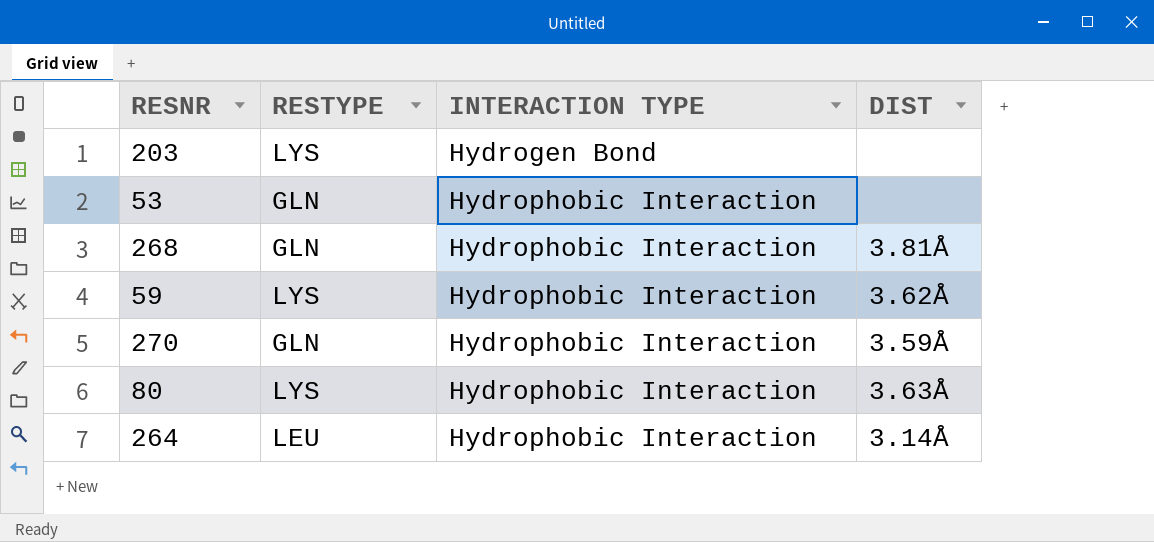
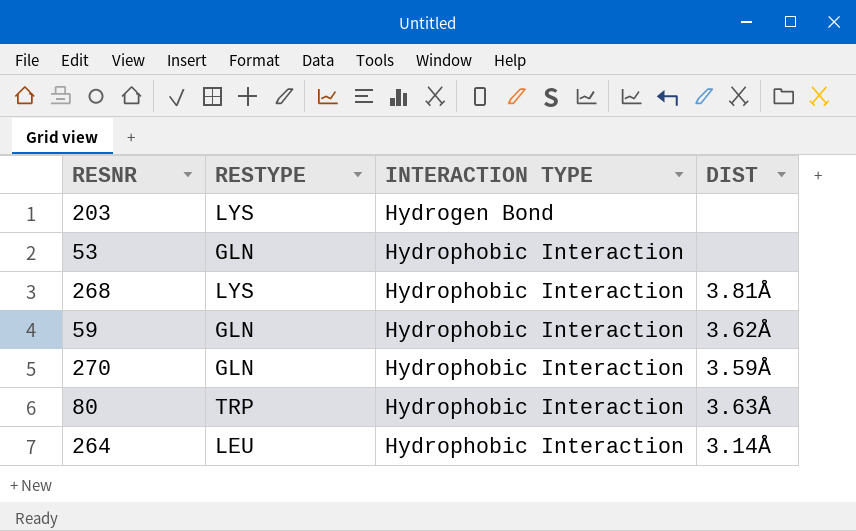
268 | RESTYPE: GLN -> LYS
59 | RESTYPE: LYS -> GLN
80 | RESTYPE: LYS -> TRP

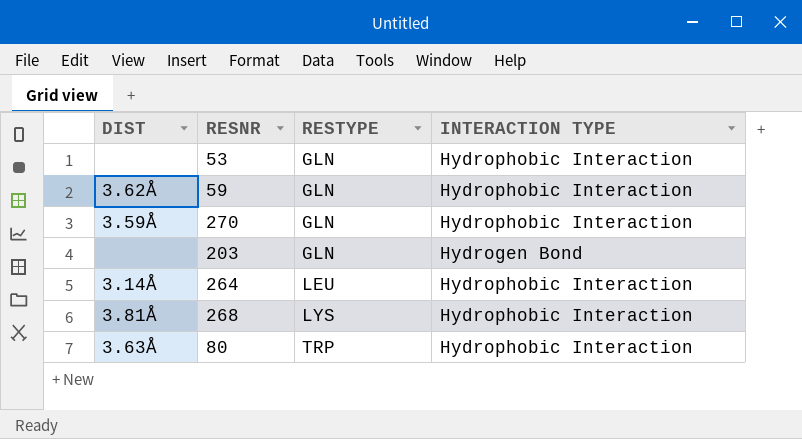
row order: INTERACTION TYPE ascending -> RESTYPE ascending
column DIST | position: 4 -> 1
203 | RESTYPE: LYS -> GLN

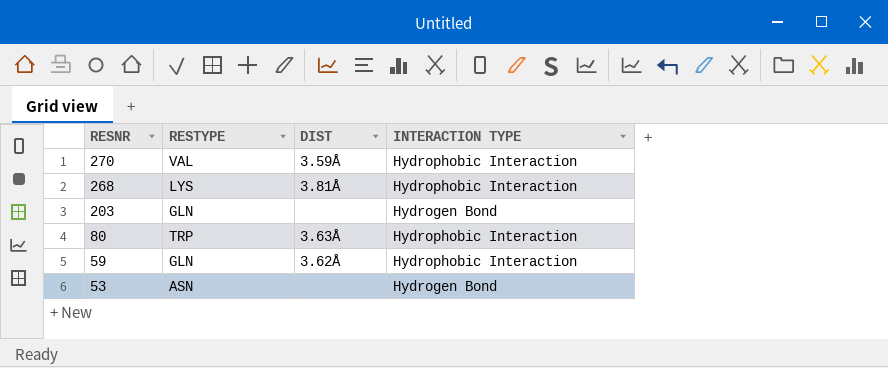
row order: RESTYPE ascending -> RESNR descending
column DIST | position: 1 -> 3
row 264: 3.14Å | LEU | Hydrophobic Interaction -> none
270 | RESTYPE: GLN -> VAL
53 | RESTYPE: GLN -> ASN
53 | INTERACTION TYPE: Hydrophobic Interaction -> Hydrogen Bond

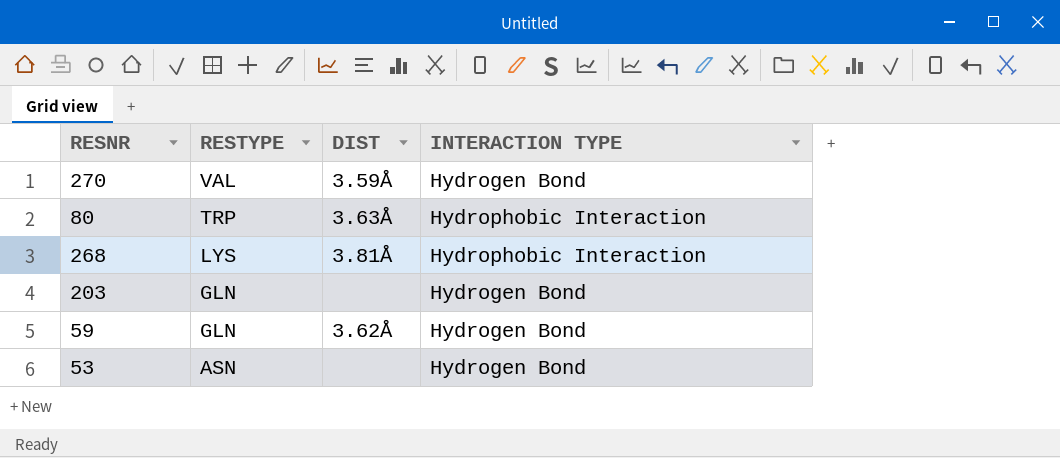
row order: RESNR descending -> RESTYPE descending
270 | INTERACTION TYPE: Hydrophobic Interaction -> Hydrogen Bond
59 | INTERACTION TYPE: Hydrophobic Interaction -> Hydrogen Bond

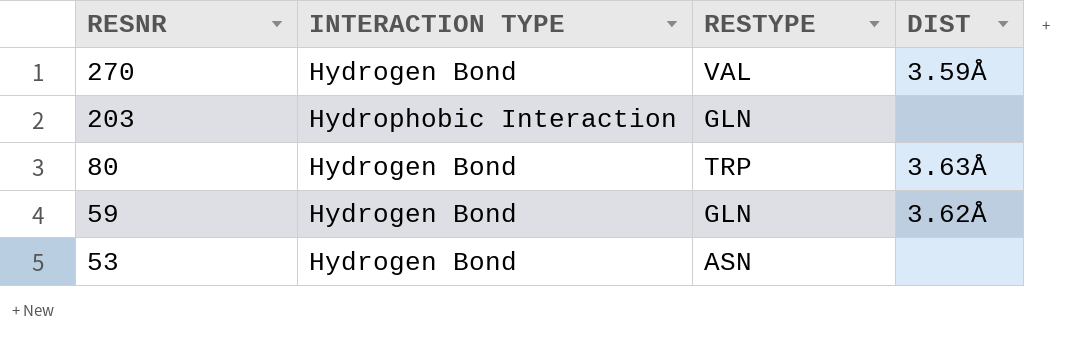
row order: RESTYPE descending -> RESNR descending
column INTERACTION TYPE | position: 4 -> 2
row 268: LYS | 3.81Å | Hydrophobic Interaction -> none
203 | INTERACTION TYPE: Hydrogen Bond -> Hydrophobic Interaction
80 | INTERACTION TYPE: Hydrophobic Interaction -> Hydrogen Bond

